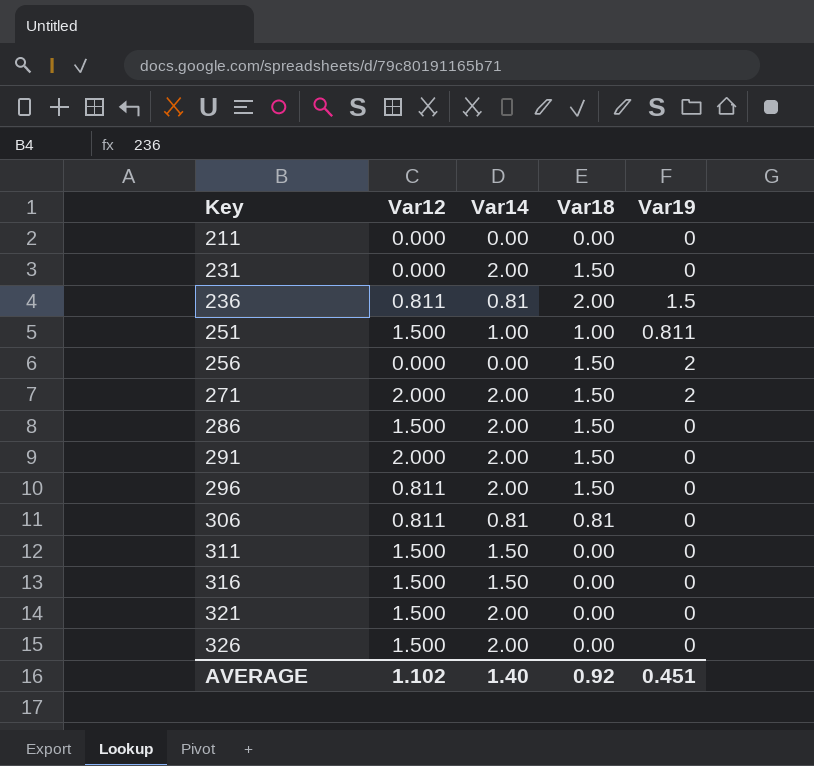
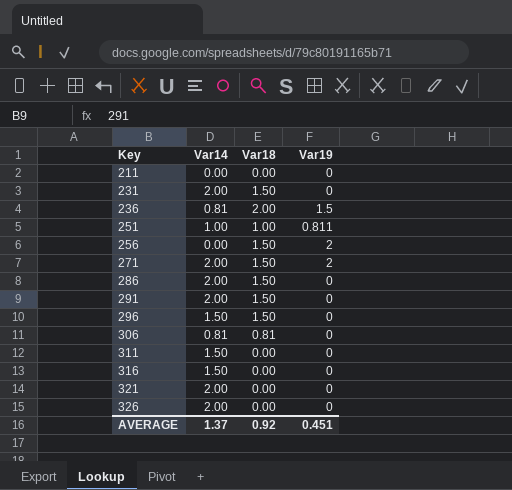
column Var12 | position: 2 -> none
296 | Var14: 2.00 -> 1.50
AVERAGE | Var14: 1.40 -> 1.37

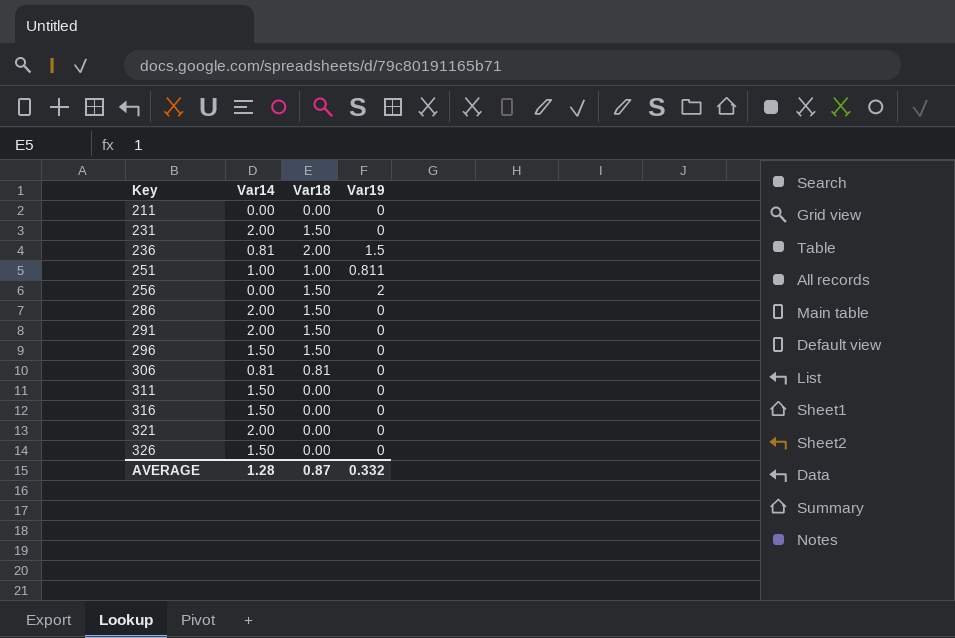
row 271: 2.00 | 1.50 | 2 -> none
326 | Var14: 2.00 -> 1.50
AVERAGE | Var14: 1.37 -> 1.28
AVERAGE | Var18: 0.92 -> 0.87
AVERAGE | Var19: 0.451 -> 0.332

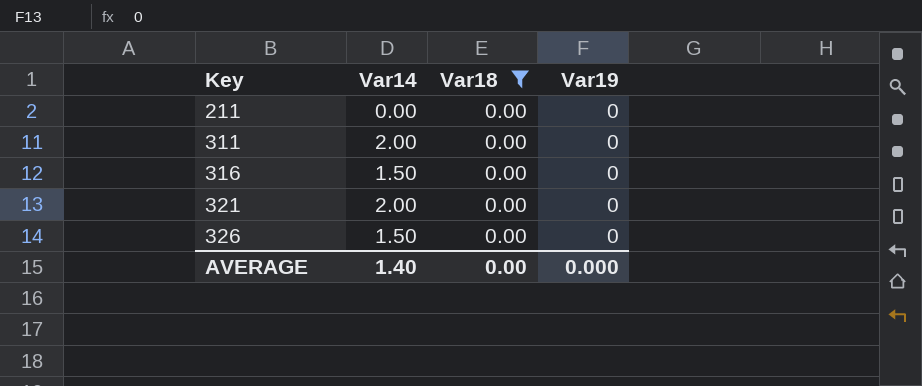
filter: none -> Var18 = 0.00
311 | Var14: 1.50 -> 2.00
AVERAGE | Var14: 1.28 -> 1.40
AVERAGE | Var18: 0.87 -> 0.00
AVERAGE | Var19: 0.332 -> 0.000

